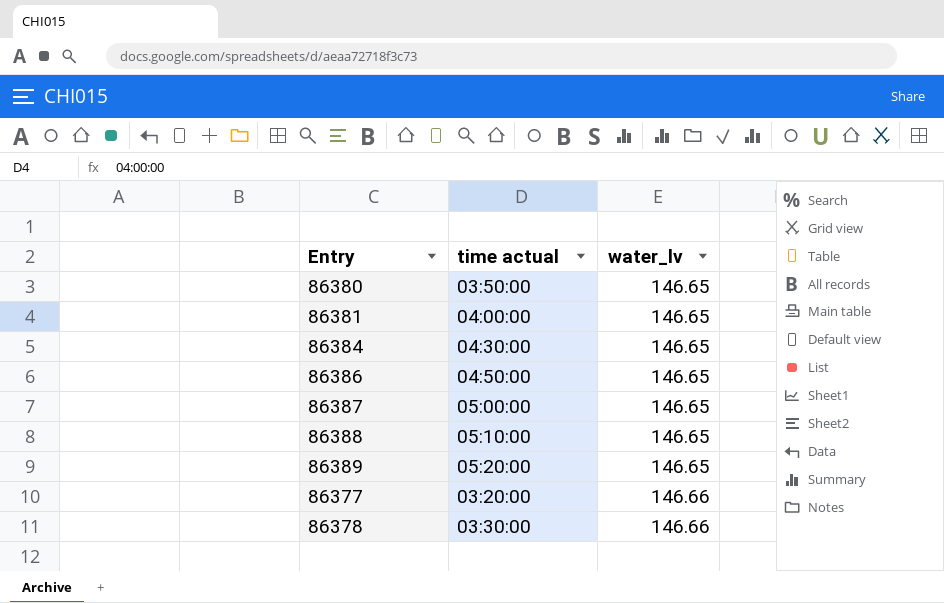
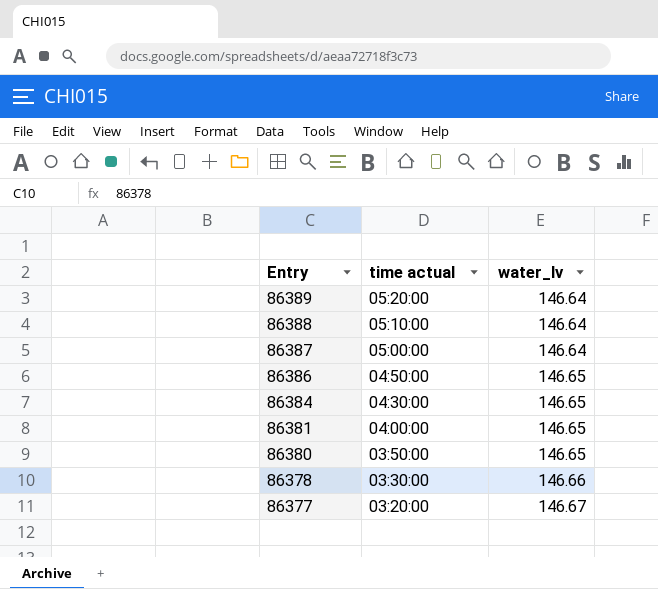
row order: water_lv ascending -> Entry descending
86389 | water_lv: 146.65 -> 146.64
86388 | water_lv: 146.65 -> 146.64
86387 | water_lv: 146.65 -> 146.64
86377 | water_lv: 146.66 -> 146.67

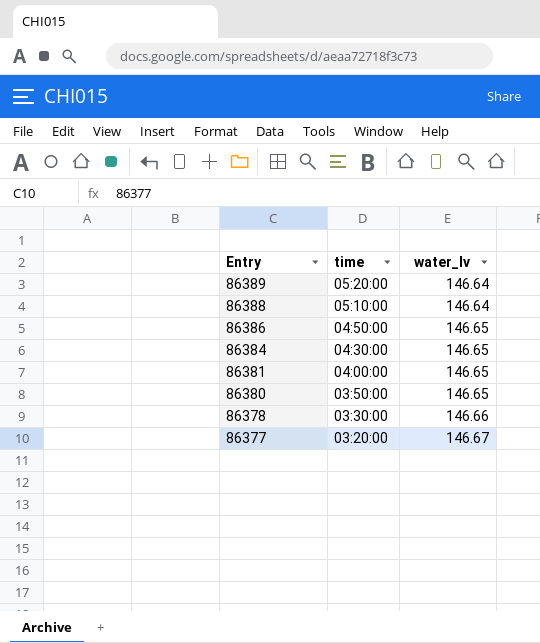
column name: time actual -> time
row 86387: 05:00:00 | 146.64 -> none

